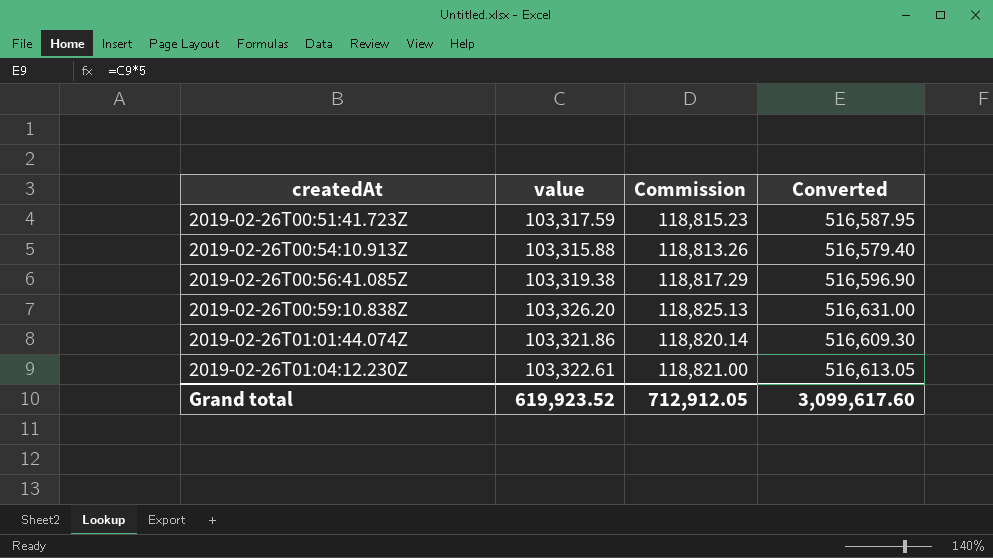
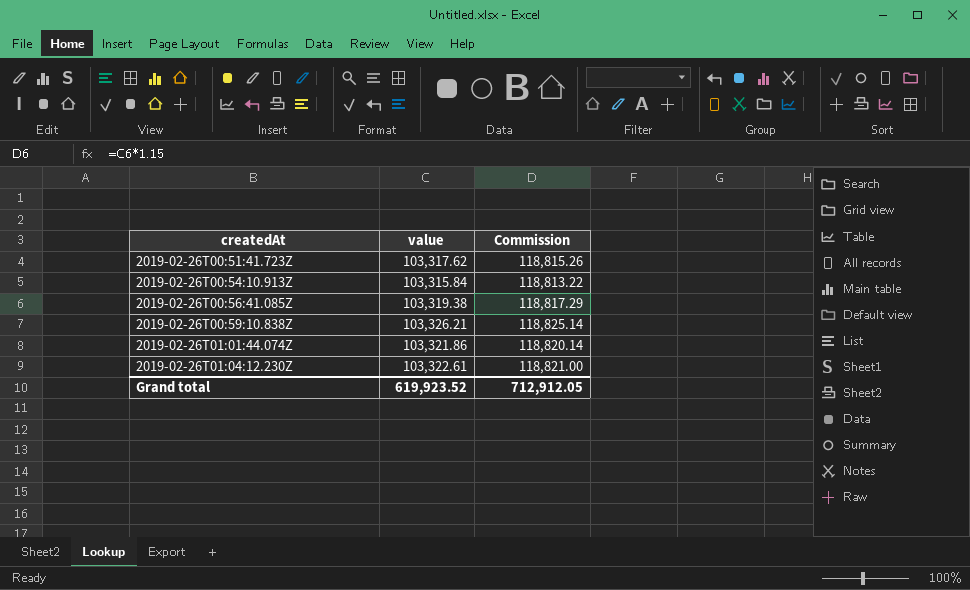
column Converted | formula: [value] * 5 -> none
2019-02-26T00:51:41.723Z | value: 103,317.59 -> 103,317.62
2019-02-26T00:51:41.723Z | Commission: 118,815.23 -> 118,815.26
2019-02-26T00:54:10.913Z | value: 103,315.88 -> 103,315.84
2019-02-26T00:54:10.913Z | Commission: 118,813.26 -> 118,813.22
2019-02-26T00:59:10.838Z | value: 103,326.20 -> 103,326.21
2019-02-26T00:59:10.838Z | Commission: 118,825.13 -> 118,825.14

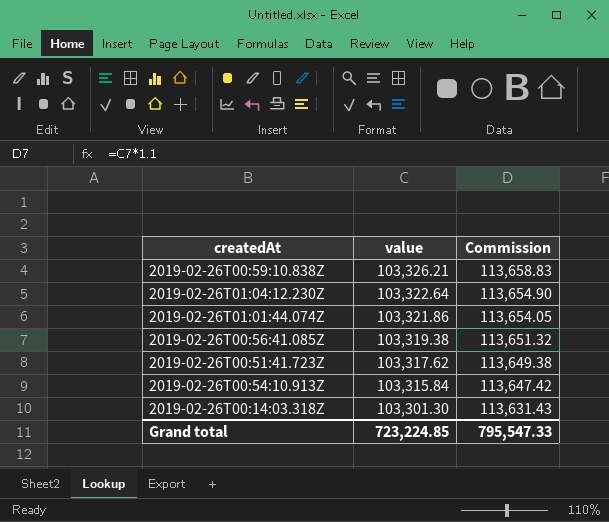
row order: createdAt ascending -> value descending
column Commission | formula: [value] * 1.15 -> [value] * 1.1
2019-02-26T01:04:12.230Z | value: 103,322.61 -> 103,322.64
row 2019-02-26T00:14:03.318Z: none -> 103,301.30 | 113,631.43
Grand total | value: 619,923.52 -> 723,224.85
Grand total | Commission: 712,912.05 -> 795,547.33

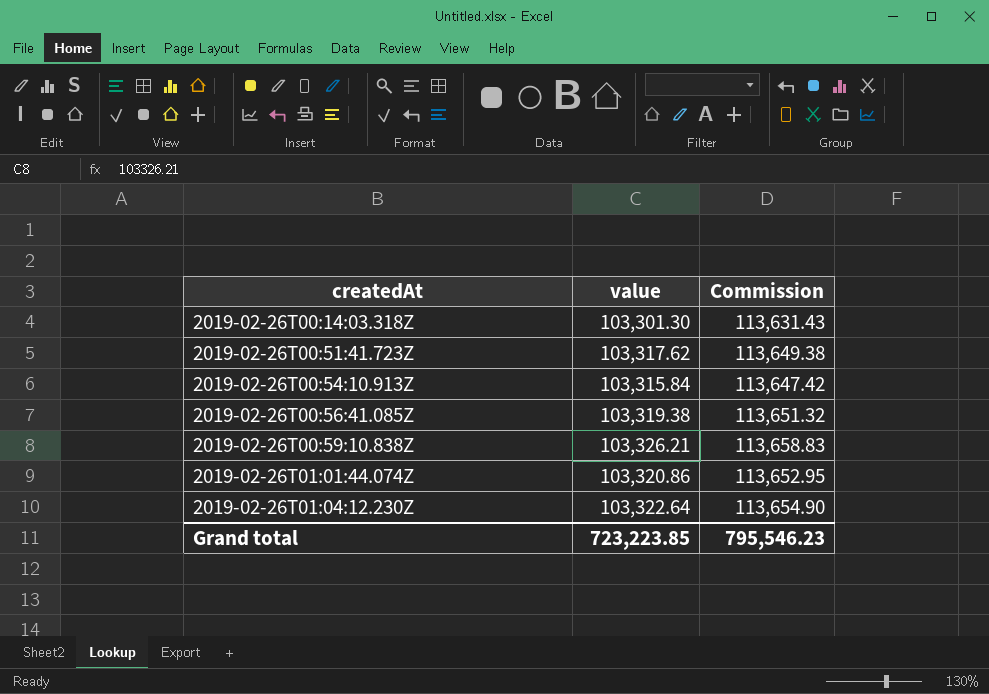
row order: value descending -> createdAt ascending
2019-02-26T01:01:44.074Z | value: 103,321.86 -> 103,320.86
2019-02-26T01:01:44.074Z | Commission: 113,654.05 -> 113,652.95
Grand total | value: 723,224.85 -> 723,223.85
Grand total | Commission: 795,547.33 -> 795,546.23

